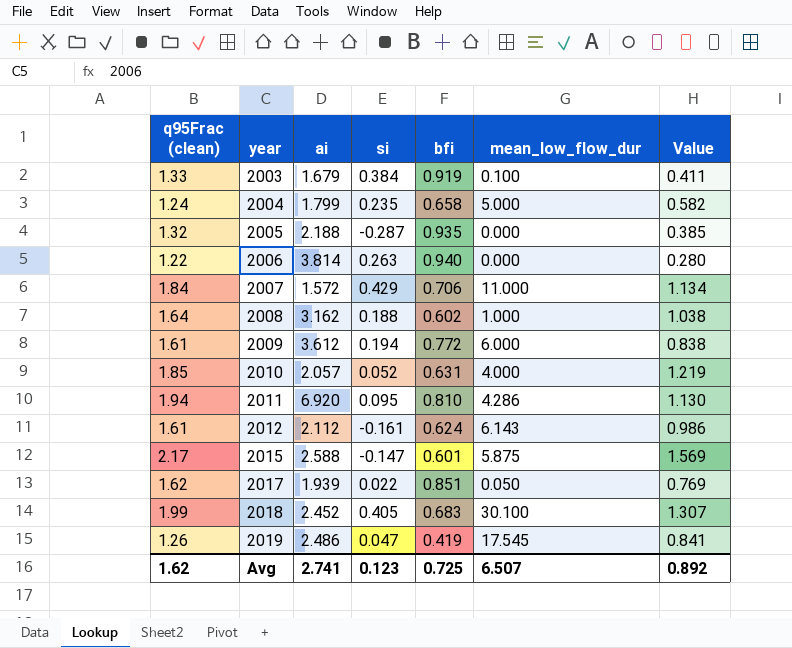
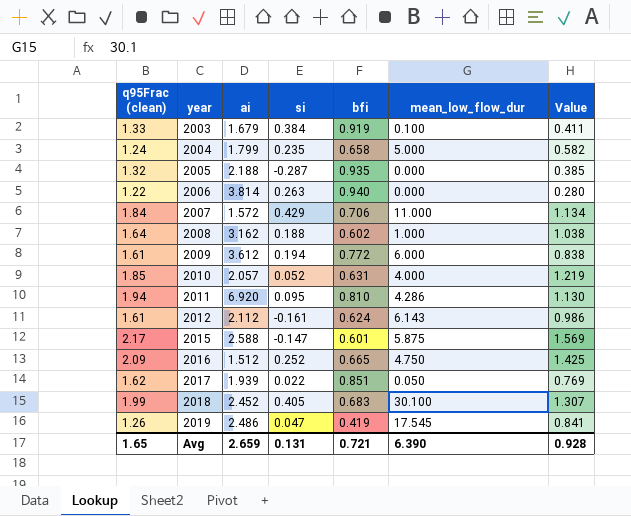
row 2016: none -> 2.09 | 1.512 | 0.252 | 0.665 | 4.750 | 1.425
Avg | q95Frac (clean): 1.62 -> 1.65
Avg | ai: 2.741 -> 2.659
Avg | si: 0.123 -> 0.131
Avg | bfi: 0.725 -> 0.721
Avg | mean_low_flow_dur: 6.507 -> 6.390
Avg | Value: 0.892 -> 0.928

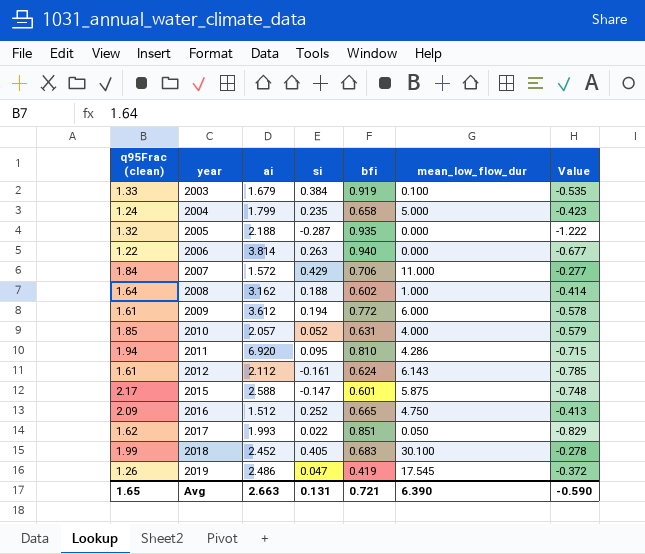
column Value | formula: [q95Frac (clean)] - [bfi] -> [si] - [bfi]
2017 | ai: 1.939 -> 1.993
Avg | ai: 2.659 -> 2.663
Avg | Value: 0.928 -> -0.590

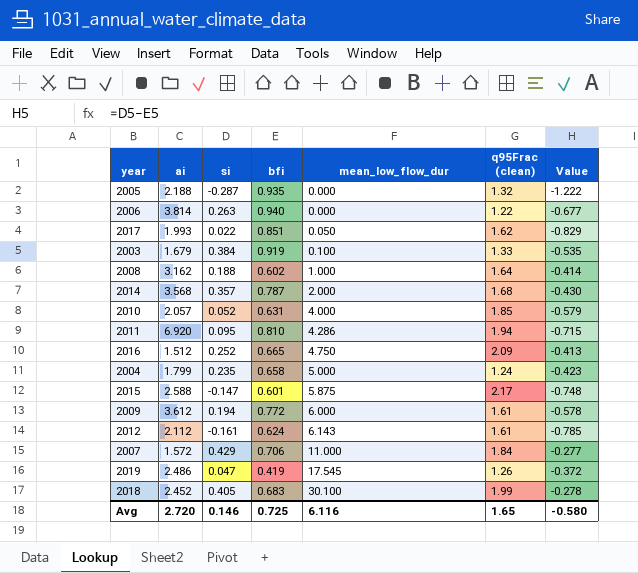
row order: year ascending -> mean_low_flow_dur ascending
column q95Frac (clean) | position: 1 -> 6
row 2014: none -> 3.568 | 0.357 | 0.787 | 2.000 | 1.68 | -0.430
Avg | ai: 2.663 -> 2.720
Avg | si: 0.131 -> 0.146
Avg | bfi: 0.721 -> 0.725
Avg | mean_low_flow_dur: 6.390 -> 6.116
Avg | Value: -0.590 -> -0.580

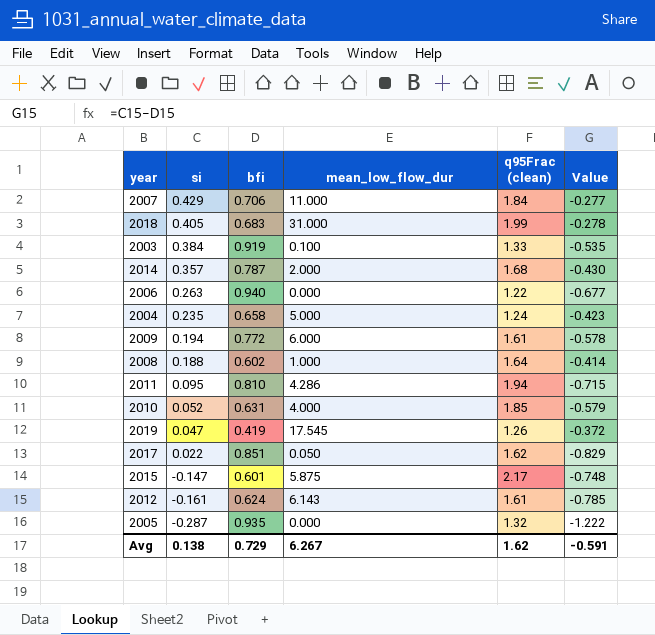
row order: mean_low_flow_dur ascending -> si descending
column ai | position: 2 -> none
row 2016: 1.512 | 0.252 | 0.665 | 4.750 | 2.09 | -0.413 -> none
2018 | mean_low_flow_dur: 30.100 -> 31.000
Avg | si: 0.146 -> 0.138
Avg | bfi: 0.725 -> 0.729
Avg | mean_low_flow_dur: 6.116 -> 6.267
Avg | q95Frac (clean): 1.65 -> 1.62
Avg | Value: -0.580 -> -0.591

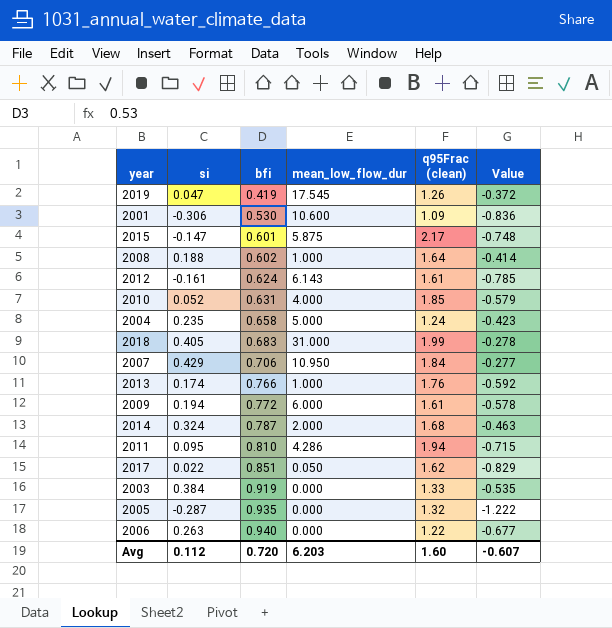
row order: si descending -> bfi ascending
row 2001: none -> -0.306 | 0.530 | 10.600 | 1.09 | -0.836
2007 | mean_low_flow_dur: 11.000 -> 10.950
row 2013: none -> 0.174 | 0.766 | 1.000 | 1.76 | -0.592
2014 | si: 0.357 -> 0.324
2014 | Value: -0.430 -> -0.463
2003 | mean_low_flow_dur: 0.100 -> 0.000
Avg | si: 0.138 -> 0.112
Avg | bfi: 0.729 -> 0.720
Avg | mean_low_flow_dur: 6.267 -> 6.203
Avg | q95Frac (clean): 1.62 -> 1.60
Avg | Value: -0.591 -> -0.607

